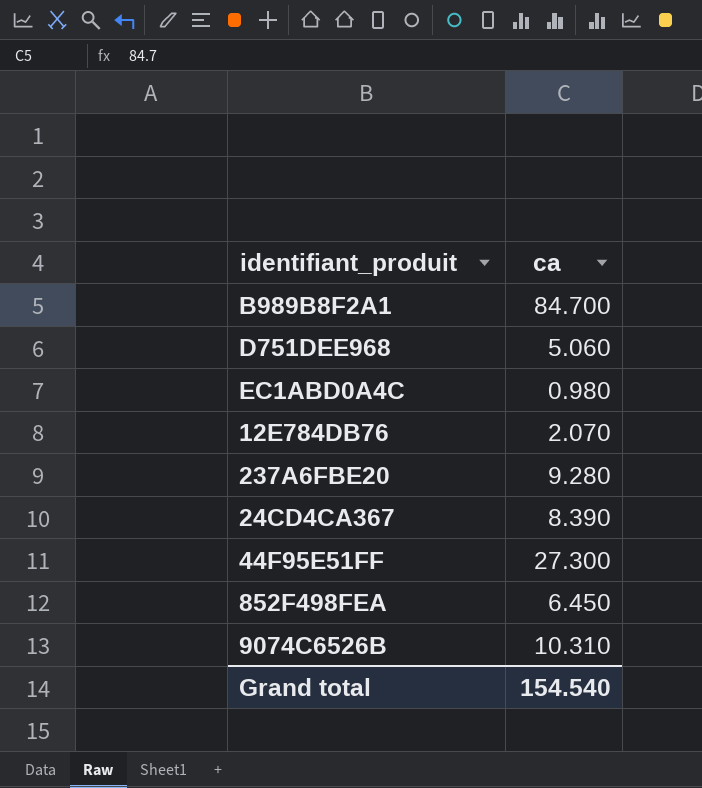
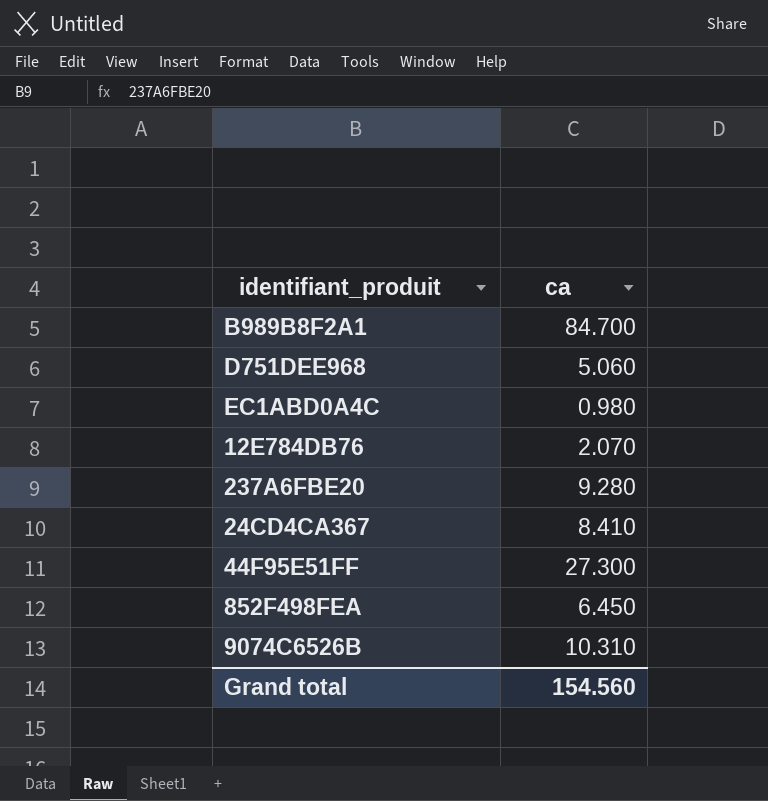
24CD4CA367 | ca: 8.390 -> 8.410
Grand total | ca: 154.540 -> 154.560

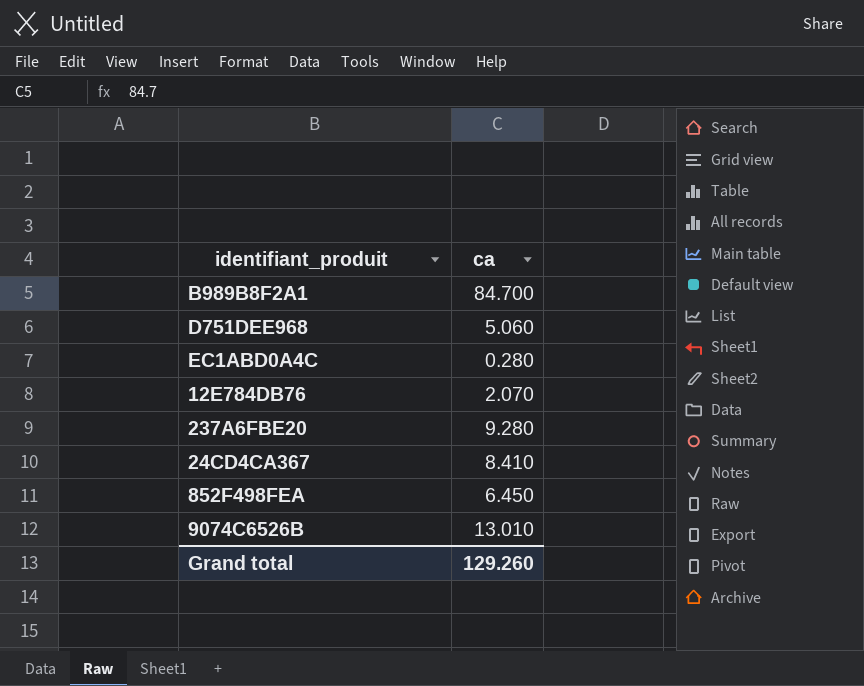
row 44F95E51FF: 27.300 -> none
EC1ABD0A4C | ca: 0.980 -> 0.280
9074C6526B | ca: 10.310 -> 13.010
Grand total | ca: 154.560 -> 129.260

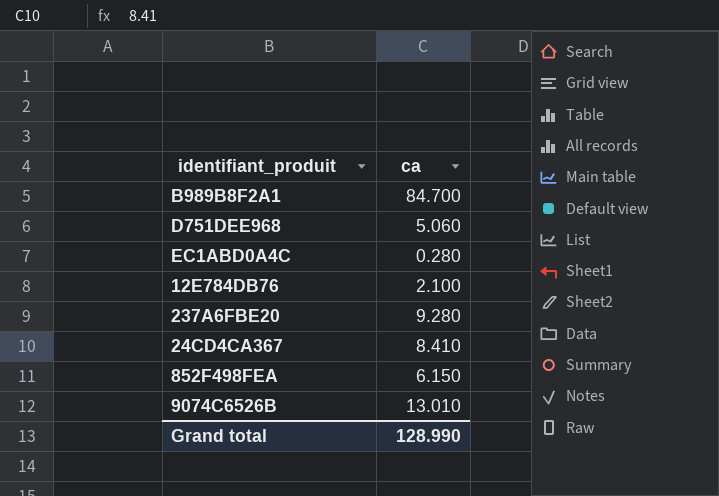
12E784DB76 | ca: 2.070 -> 2.100
852F498FEA | ca: 6.450 -> 6.150
Grand total | ca: 129.260 -> 128.990

